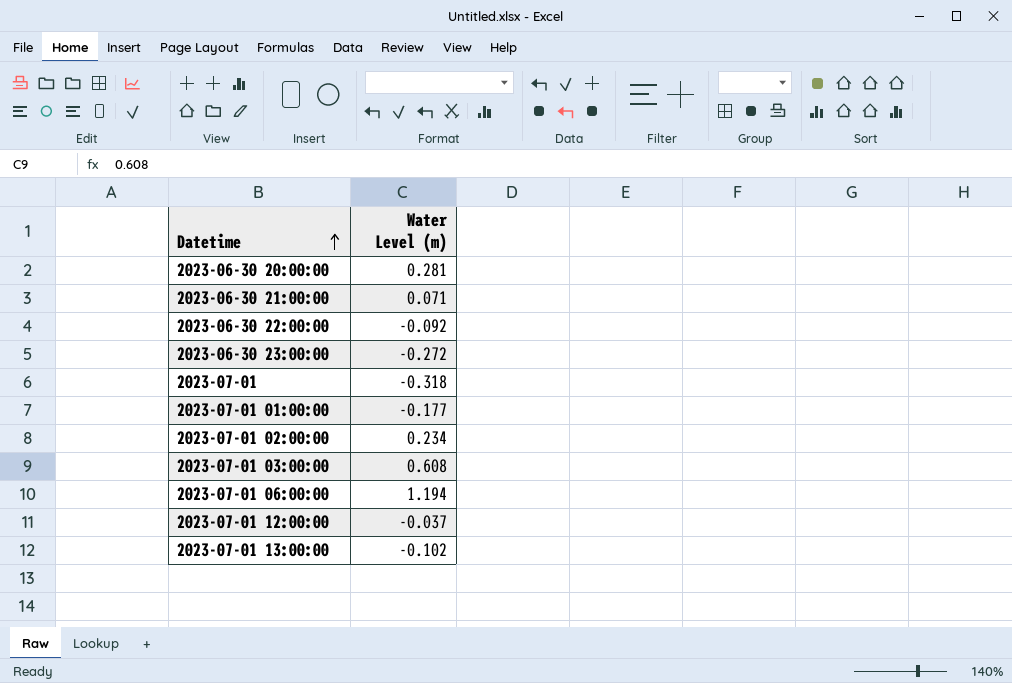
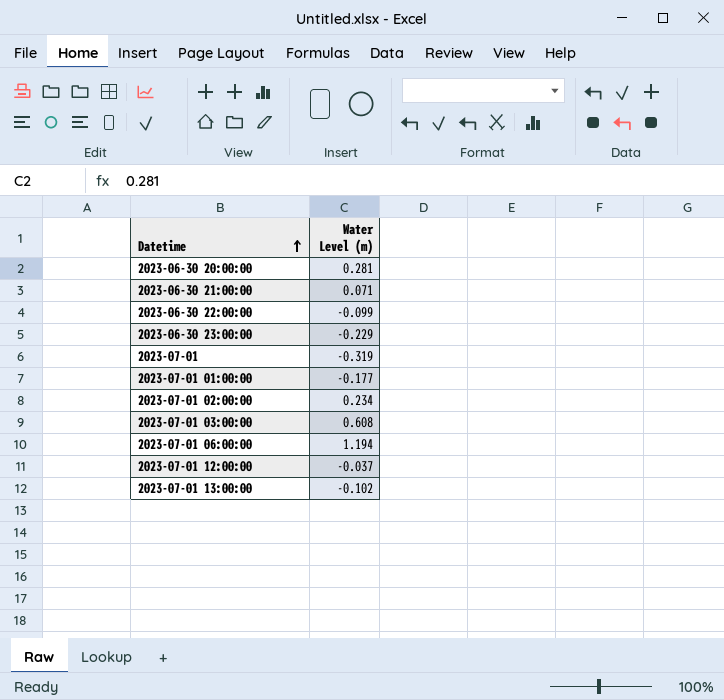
2023-06-30 22:00:00 | Water Level (m): -0.092 -> -0.099
2023-06-30 23:00:00 | Water Level (m): -0.272 -> -0.229
2023-07-01 | Water Level (m): -0.318 -> -0.319

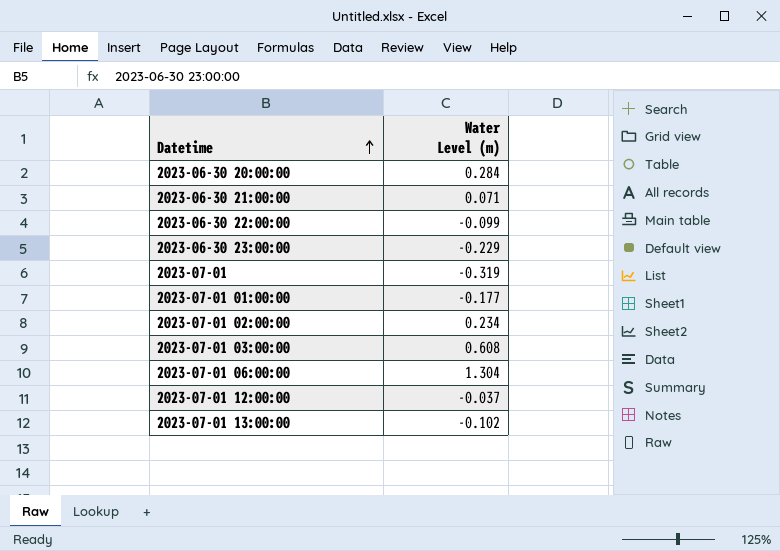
2023-06-30 20:00:00 | Water Level (m): 0.281 -> 0.284
2023-07-01 06:00:00 | Water Level (m): 1.194 -> 1.304

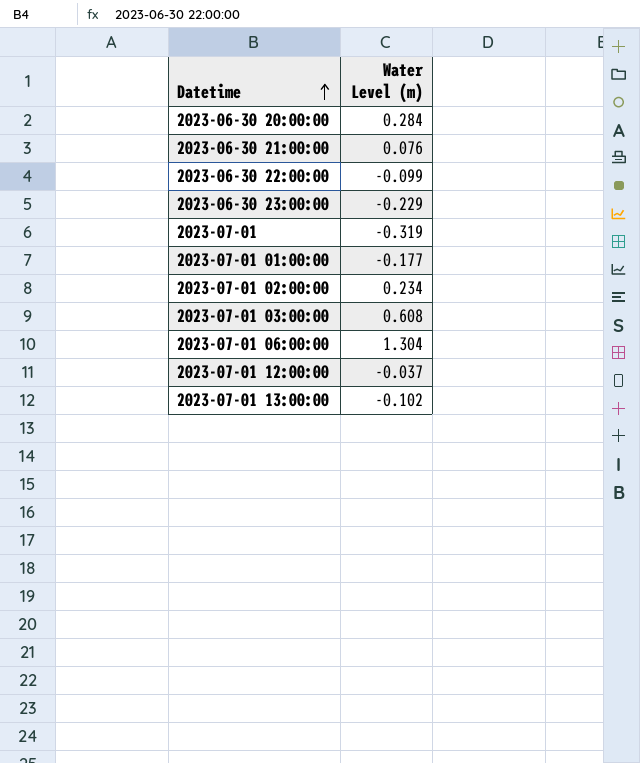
2023-06-30 21:00:00 | Water Level (m): 0.071 -> 0.076

